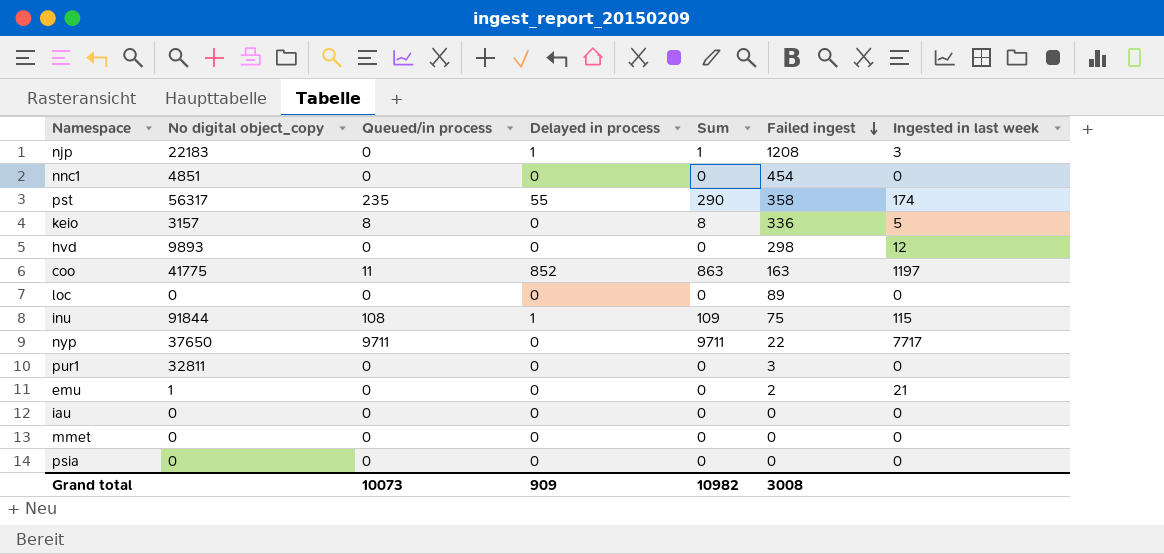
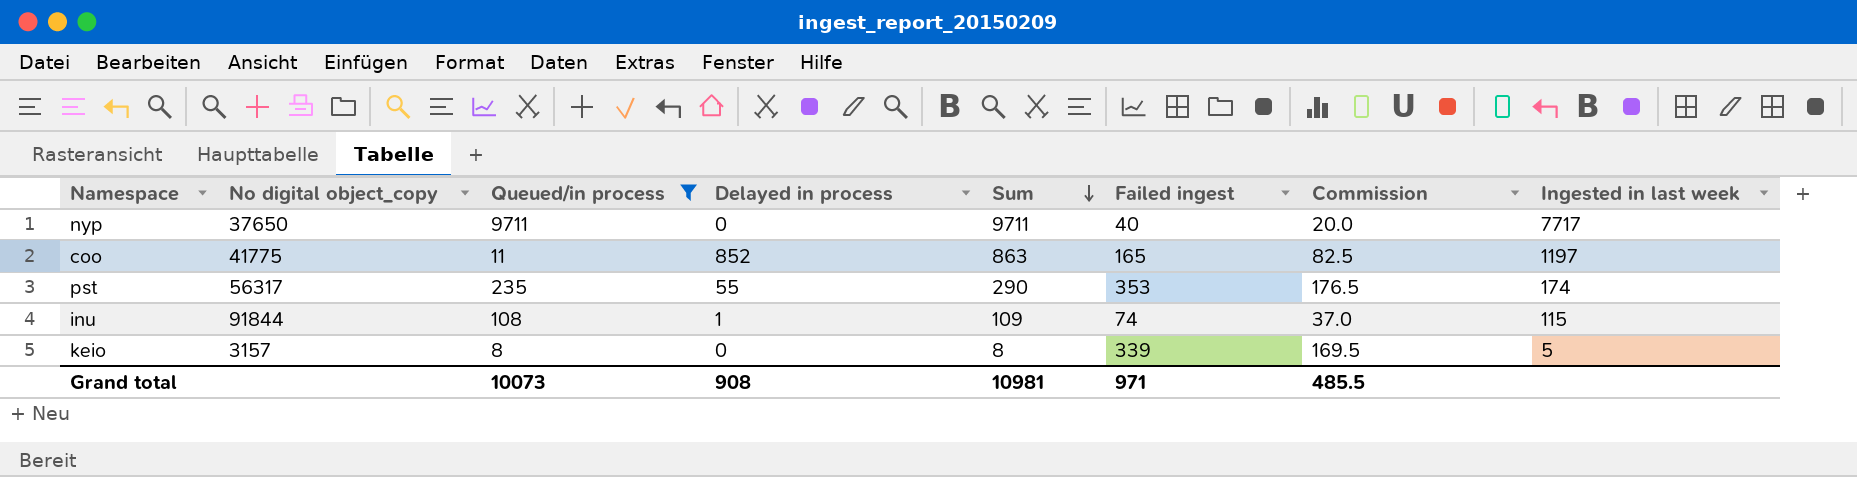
filter: none -> Queued/in process != 0
row order: Failed ingest descending -> Sum descending
column Commission | formula: none -> [Failed ingest] * 0.5
nyp | Failed ingest: 22 -> 40
coo | Failed ingest: 163 -> 165
pst | Failed ingest: 358 -> 353
inu | Failed ingest: 75 -> 74
keio | Failed ingest: 336 -> 339
Grand total | Delayed in process: 909 -> 908
Grand total | Sum: 10982 -> 10981
Grand total | Failed ingest: 3008 -> 971

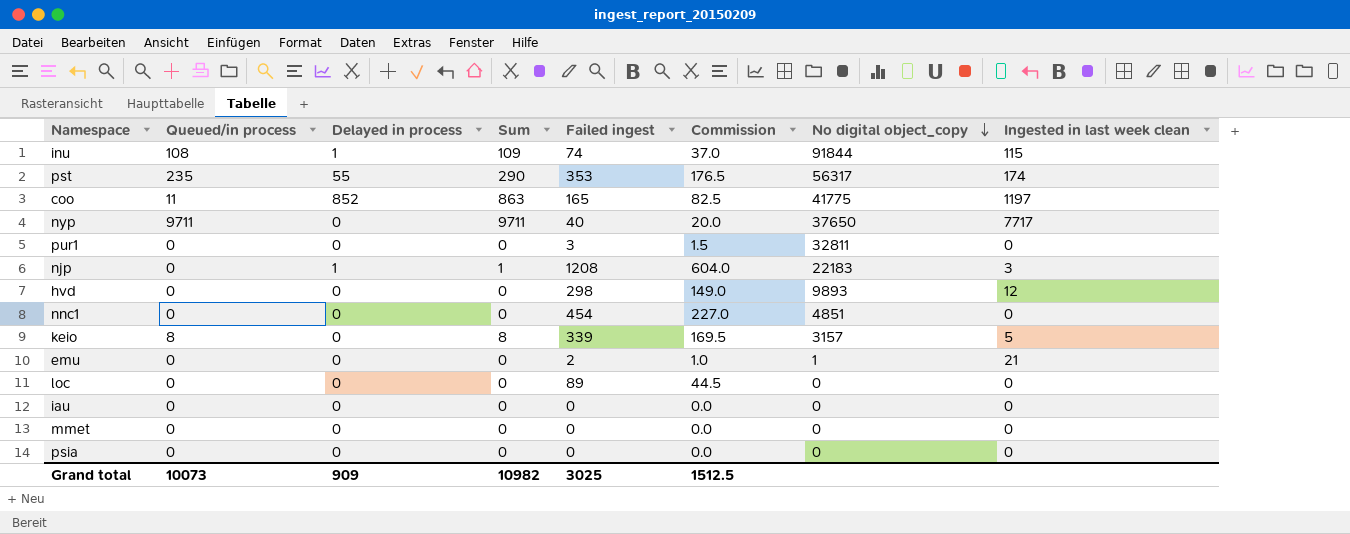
filter: Queued/in process != 0 -> none
row order: Sum descending -> No digital object_copy descending
column No digital object_copy | position: 2 -> 7
column name: Ingested in last week -> Ingested in last week clean
Grand total | Delayed in process: 908 -> 909
Grand total | Sum: 10981 -> 10982
Grand total | Failed ingest: 971 -> 3025
Grand total | Commission: 485.5 -> 1512.5

